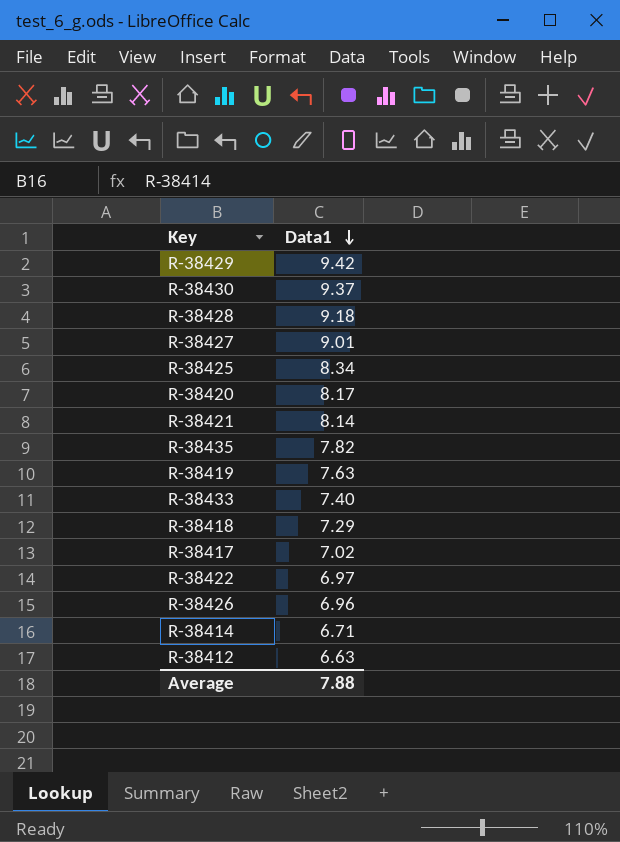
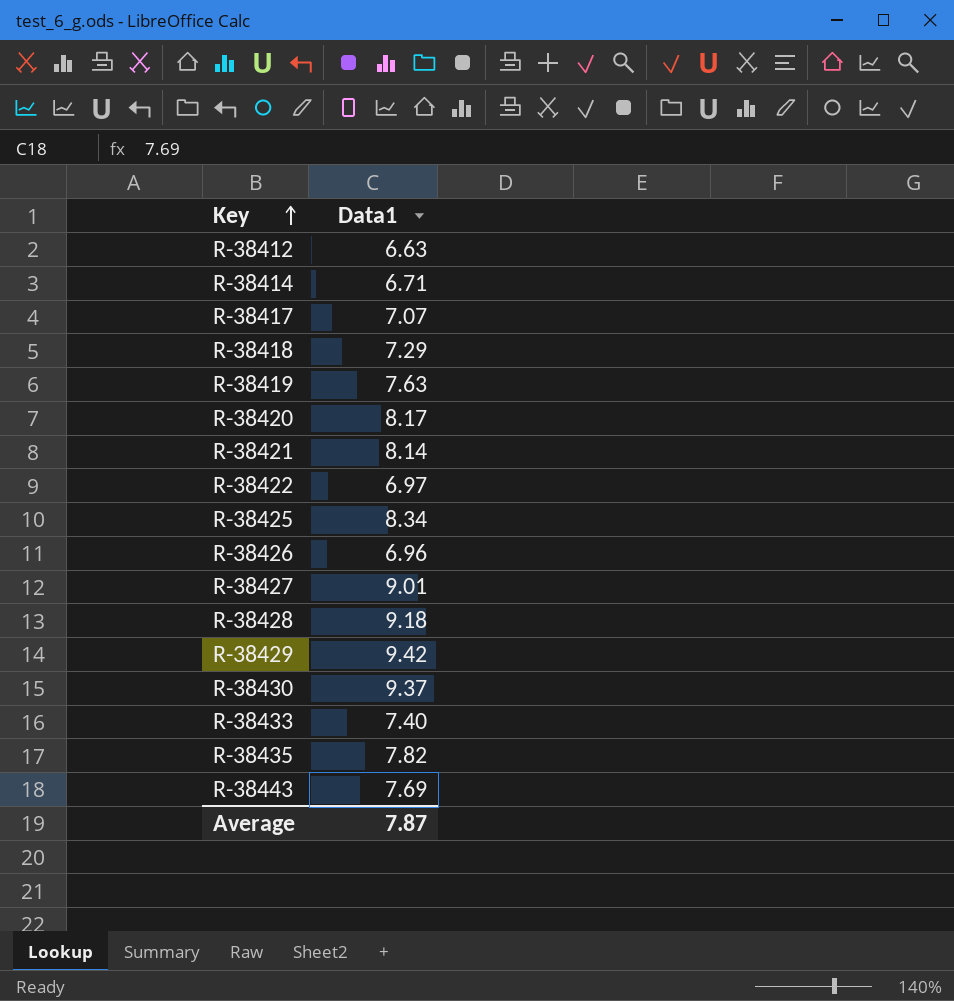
row order: Data1 descending -> Key ascending
R-38417 | Data1: 7.02 -> 7.07
row R-38443: none -> 7.69
Average | Data1: 7.88 -> 7.87

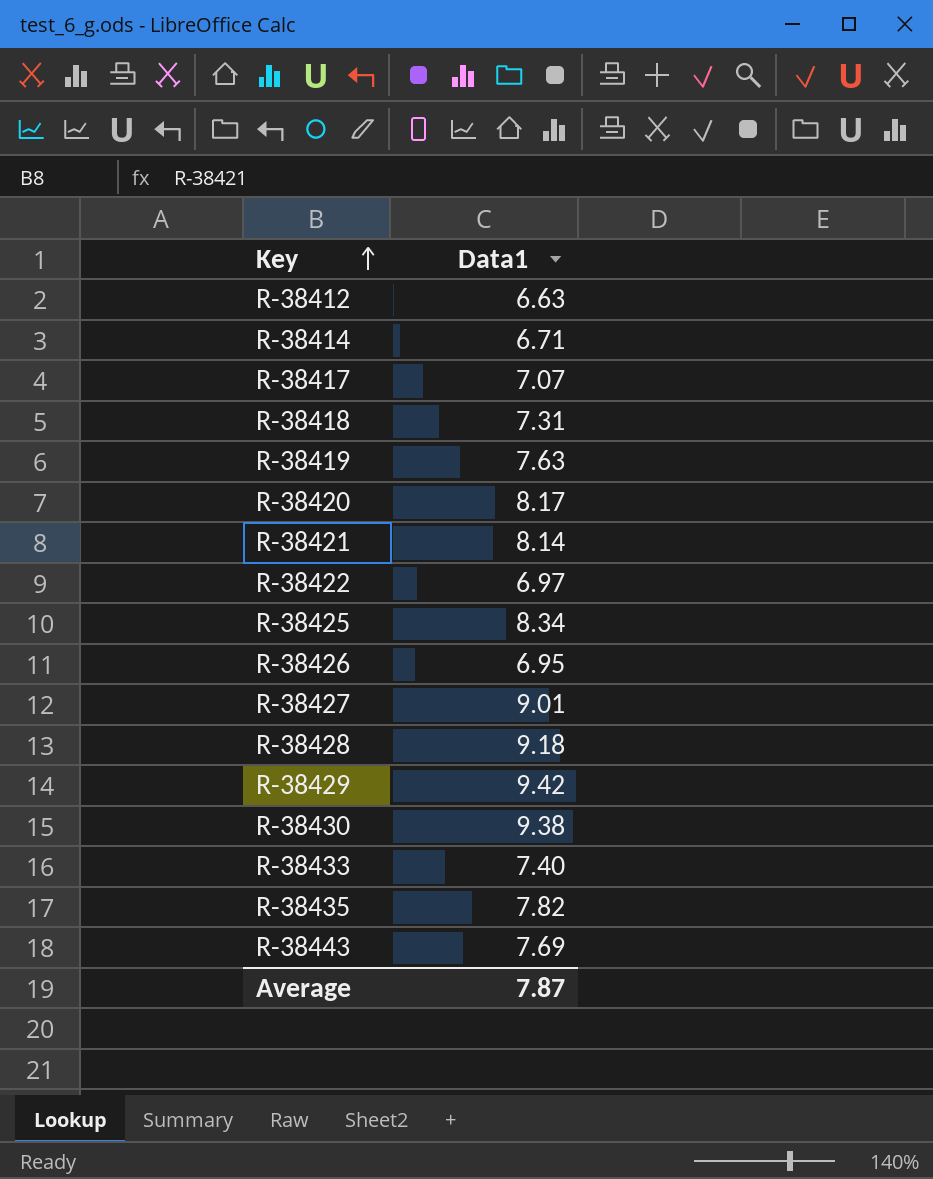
R-38418 | Data1: 7.29 -> 7.31
R-38426 | Data1: 6.96 -> 6.95
R-38430 | Data1: 9.37 -> 9.38

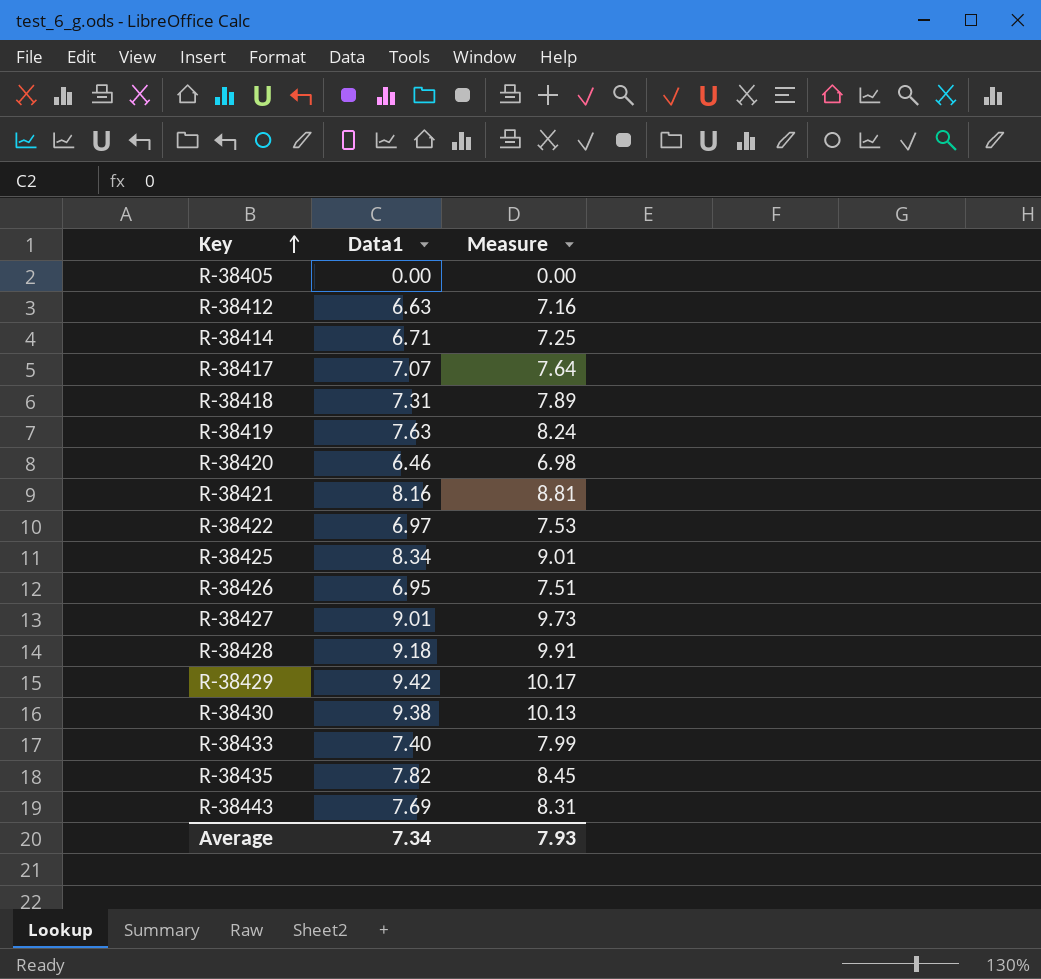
column Measure | formula: none -> [Data1] * 1.08
row R-38405: none -> 0.00 | 0.00
R-38420 | Data1: 8.17 -> 6.46
R-38421 | Data1: 8.14 -> 8.16
Average | Data1: 7.87 -> 7.34

